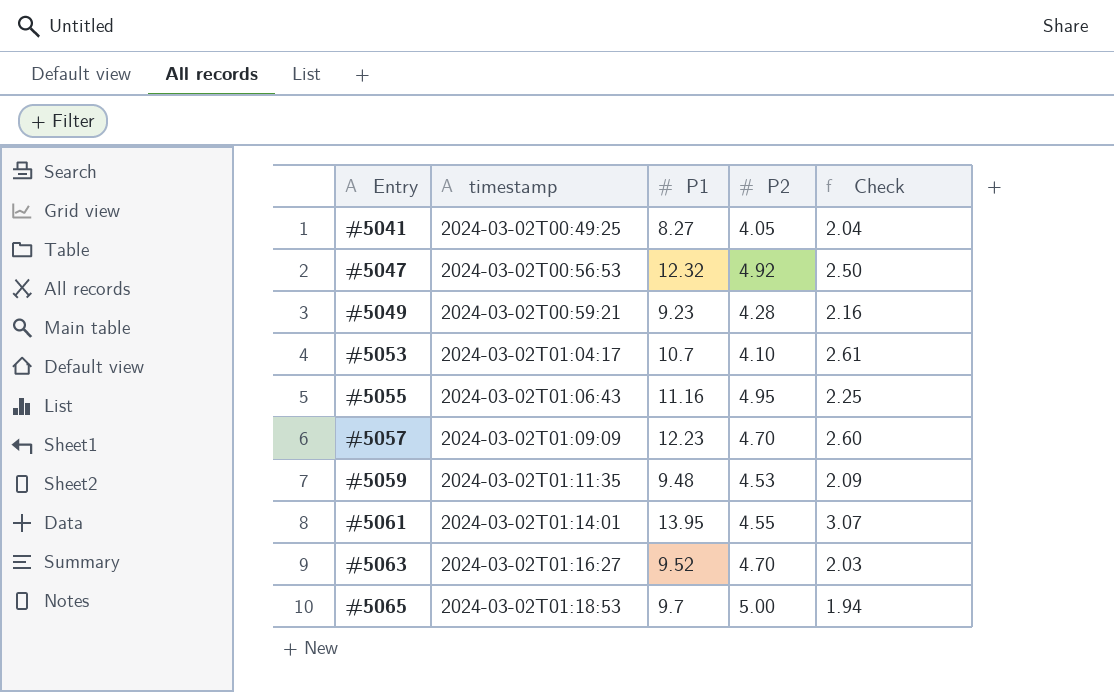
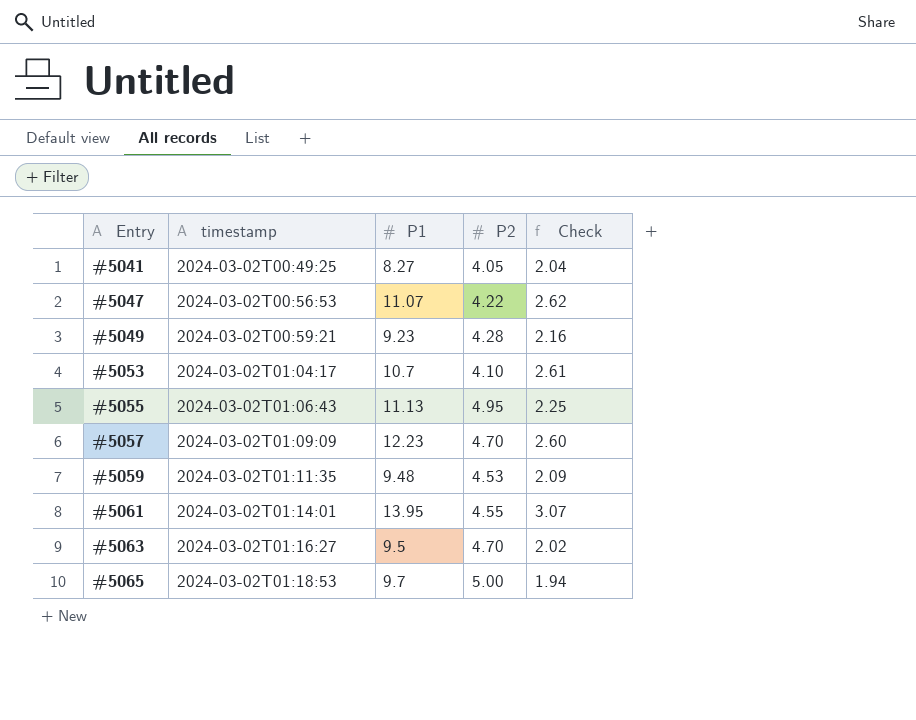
#5047 | P1: 12.32 -> 11.07
#5047 | P2: 4.92 -> 4.22
#5047 | Check: 2.50 -> 2.62
#5055 | P1: 11.16 -> 11.13
#5063 | P1: 9.52 -> 9.5
#5063 | Check: 2.03 -> 2.02

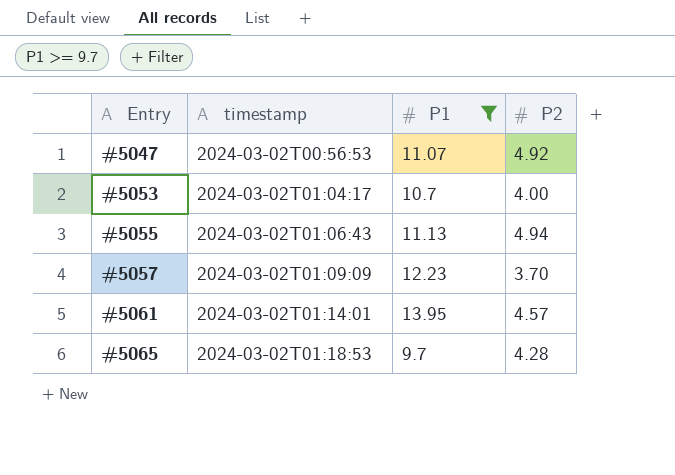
filter: none -> P1 >= 9.7
column Check | formula: [P1] / [P2] -> none
#5047 | P2: 4.22 -> 4.92
#5053 | P2: 4.10 -> 4.00
#5055 | P2: 4.95 -> 4.94
#5057 | P2: 4.70 -> 3.70
#5061 | P2: 4.55 -> 4.57
#5065 | P2: 5.00 -> 4.28

